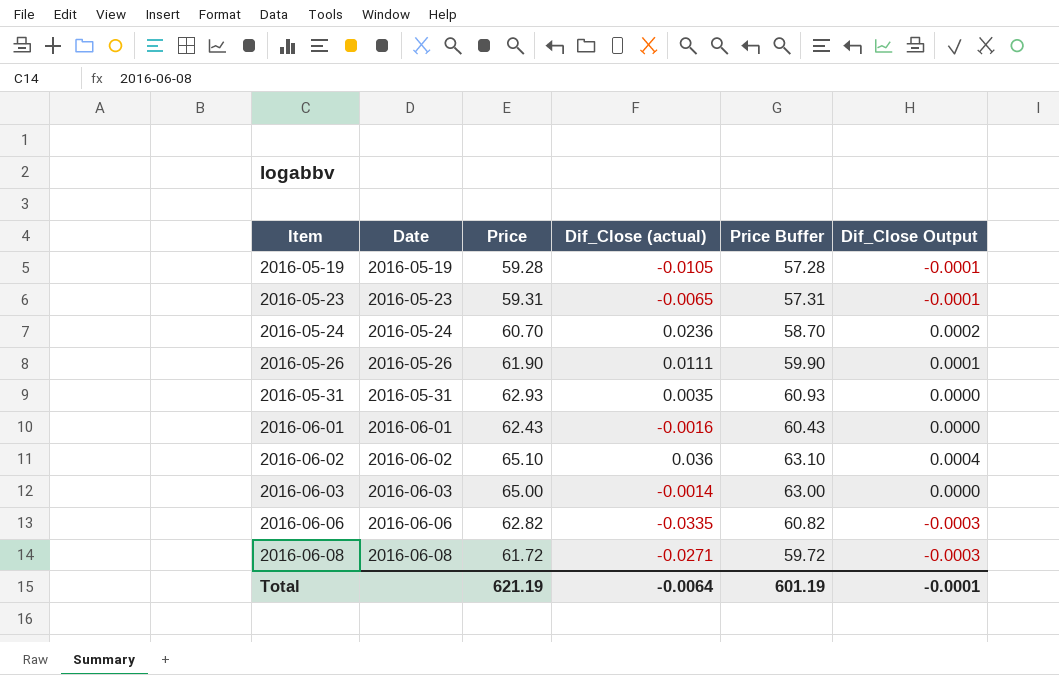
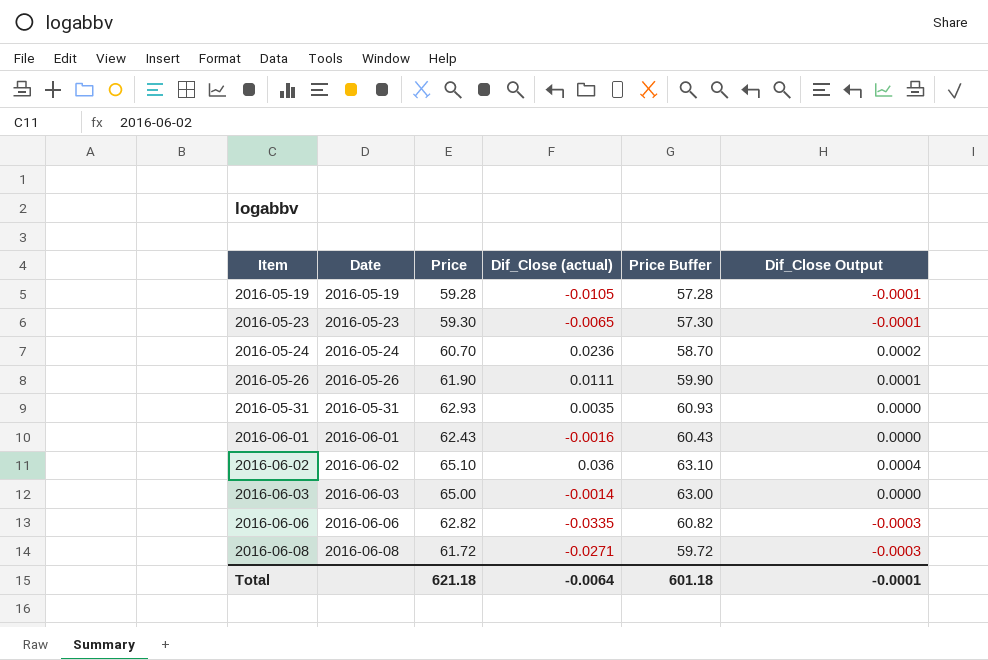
2016-05-23 | Price: 59.31 -> 59.30
2016-05-23 | Price Buffer: 57.31 -> 57.30
Total | Price: 621.19 -> 621.18
Total | Price Buffer: 601.19 -> 601.18

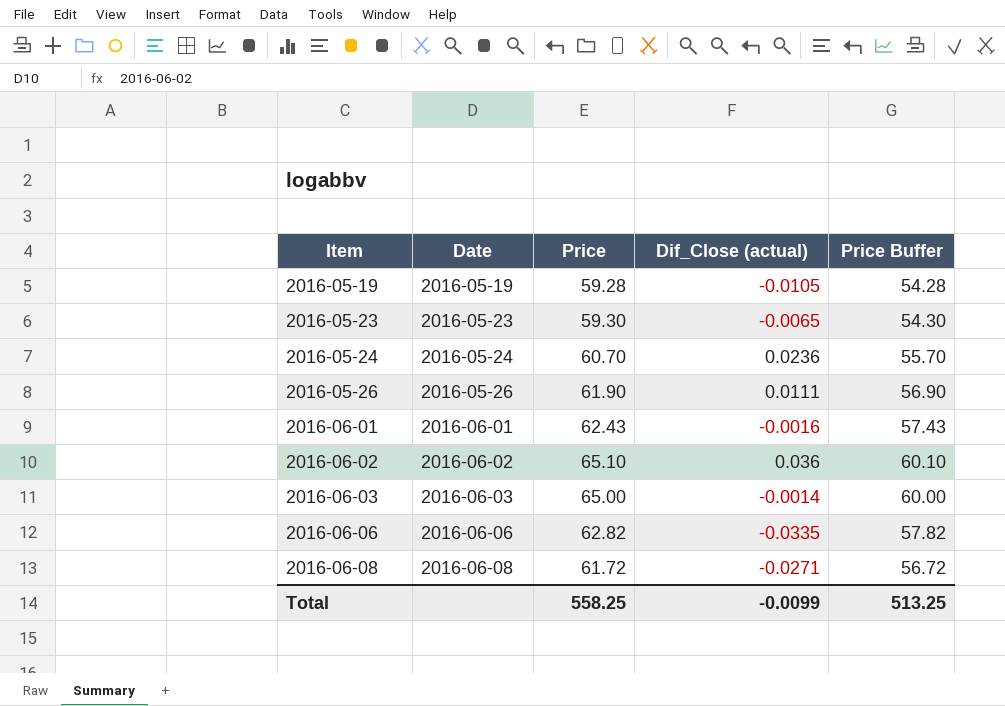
column Dif_Close Output | formula: [Dif_Close (actual)] * 0.01 -> none
column Price Buffer | formula: [Price] - 2 -> [Price] - 5
row 2016-05-31: 2016-05-31 | 62.93 | 0.0035 | 60.93 | 0.0000 -> none
Total | Price: 621.18 -> 558.25
Total | Dif_Close (actual): -0.0064 -> -0.0099
Total | Price Buffer: 601.18 -> 513.25

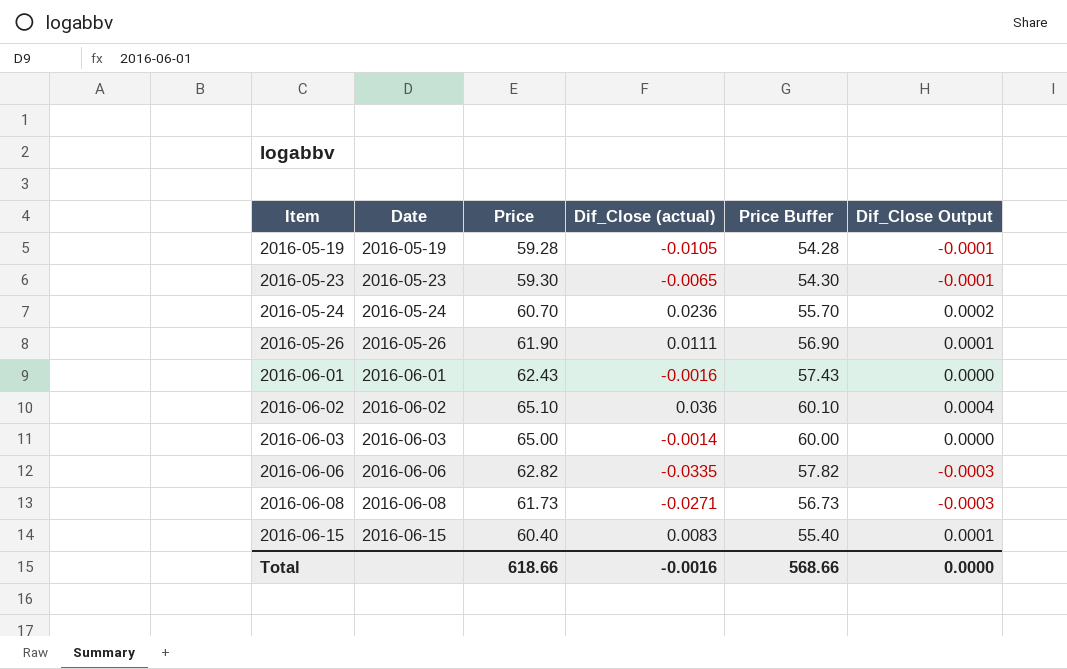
column Dif_Close Output | formula: none -> [Dif_Close (actual)] * 0.01
2016-06-08 | Price: 61.72 -> 61.73
2016-06-08 | Price Buffer: 56.72 -> 56.73
row 2016-06-15: none -> 2016-06-15 | 60.40 | 0.0083 | 55.40 | 0.0001
Total | Price: 558.25 -> 618.66
Total | Dif_Close (actual): -0.0099 -> -0.0016
Total | Price Buffer: 513.25 -> 568.66

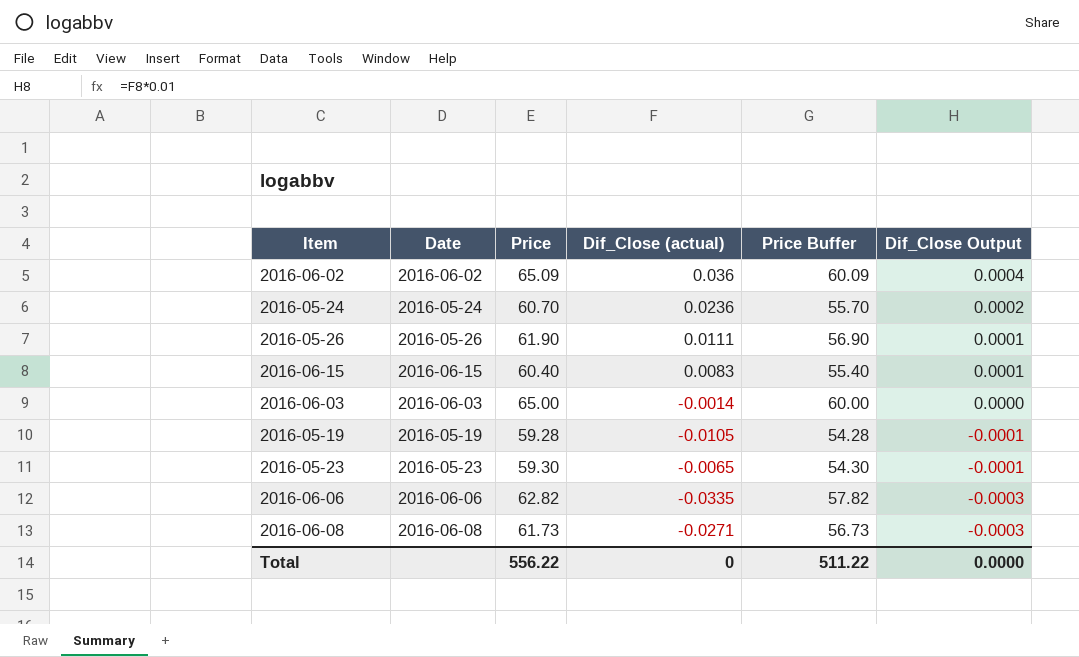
row order: Item ascending -> Dif_Close Output descending
row 2016-06-01: 2016-06-01 | 62.43 | -0.0016 | 57.43 | 0.0000 -> none
2016-06-02 | Price: 65.10 -> 65.09
2016-06-02 | Price Buffer: 60.10 -> 60.09
Total | Price: 618.66 -> 556.22
Total | Dif_Close (actual): -0.0016 -> 0
Total | Price Buffer: 568.66 -> 511.22

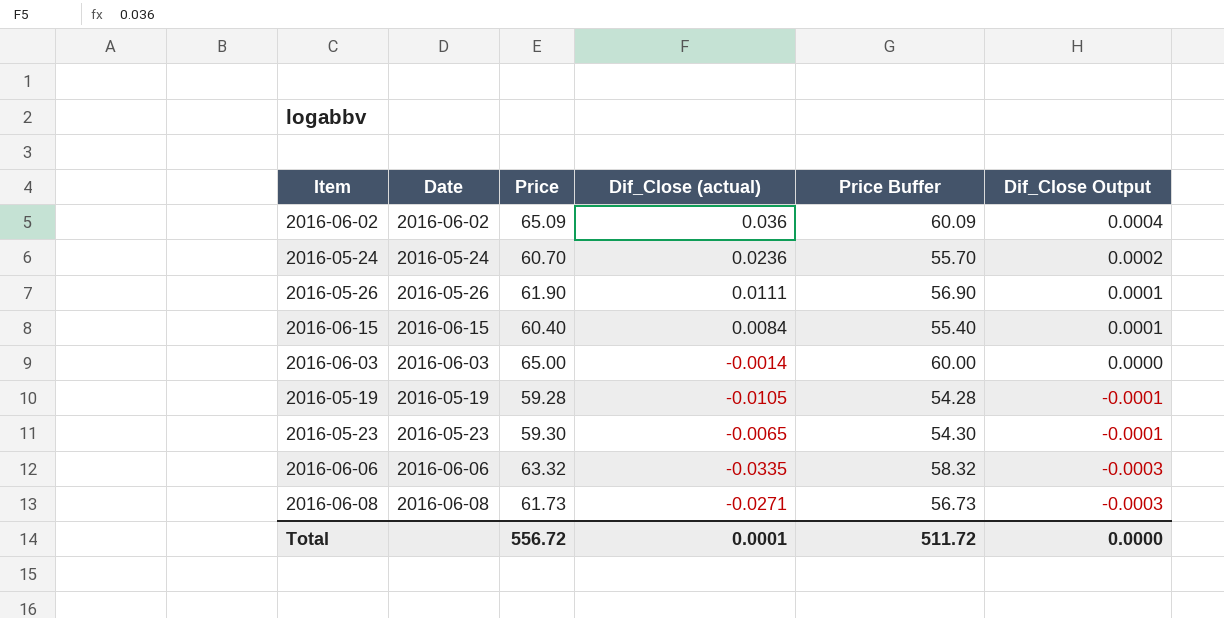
2016-06-15 | Dif_Close (actual): 0.0083 -> 0.0084
2016-06-06 | Price: 62.82 -> 63.32
2016-06-06 | Price Buffer: 57.82 -> 58.32
Total | Price: 556.22 -> 556.72
Total | Dif_Close (actual): 0 -> 0.0001
Total | Price Buffer: 511.22 -> 511.72

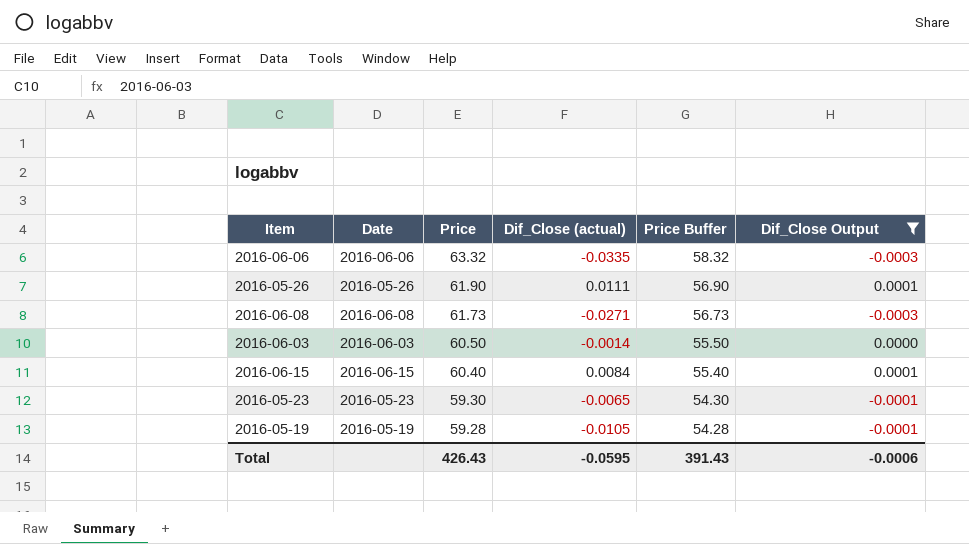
filter: none -> Dif_Close Output <= 0.0001
row order: Dif_Close Output descending -> Price descending
2016-06-03 | Price: 65.00 -> 60.50
2016-06-03 | Price Buffer: 60.00 -> 55.50
Total | Price: 556.72 -> 426.43
Total | Dif_Close (actual): 0.0001 -> -0.0595
Total | Price Buffer: 511.72 -> 391.43
Total | Dif_Close Output: 0.0000 -> -0.0006

